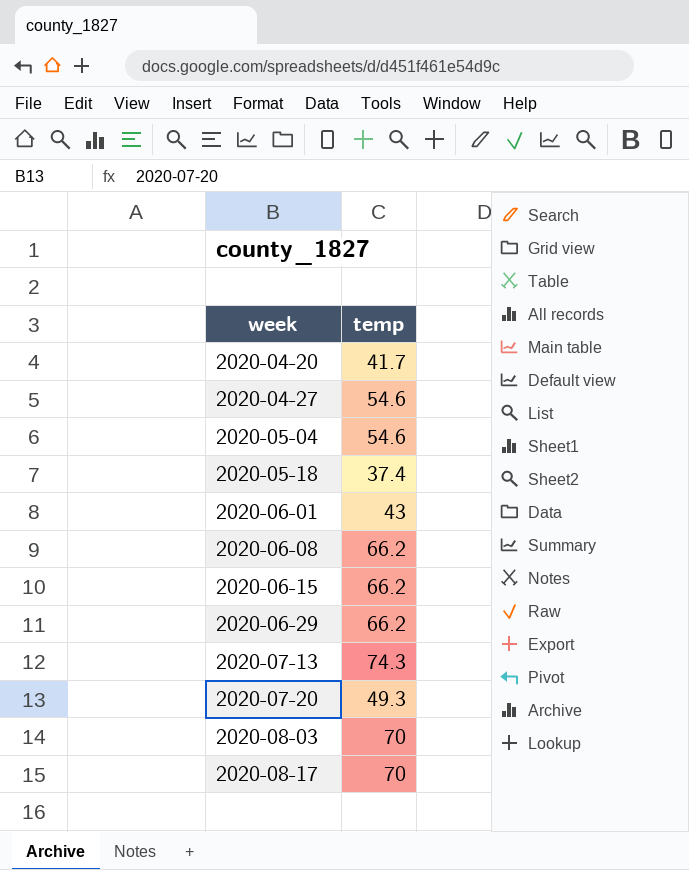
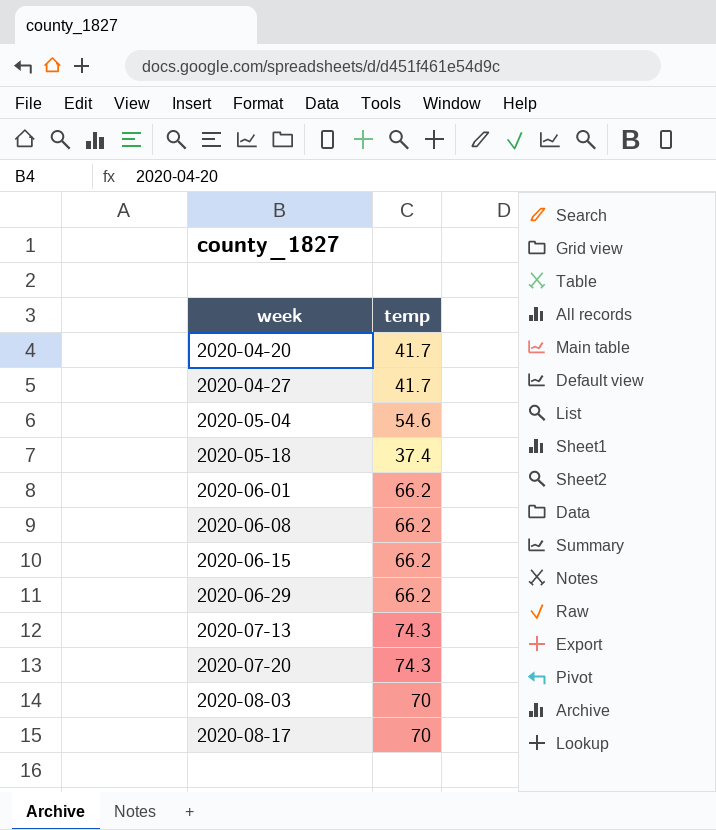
2020-04-27 | temp: 54.6 -> 41.7
2020-06-01 | temp: 43 -> 66.2
2020-07-20 | temp: 49.3 -> 74.3

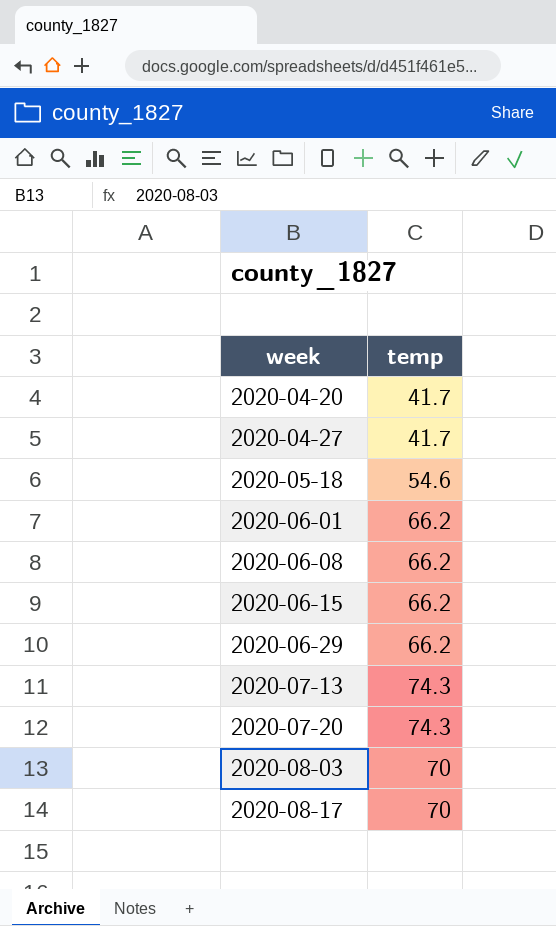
row 2020-05-04: 54.6 -> none
2020-05-18 | temp: 37.4 -> 54.6

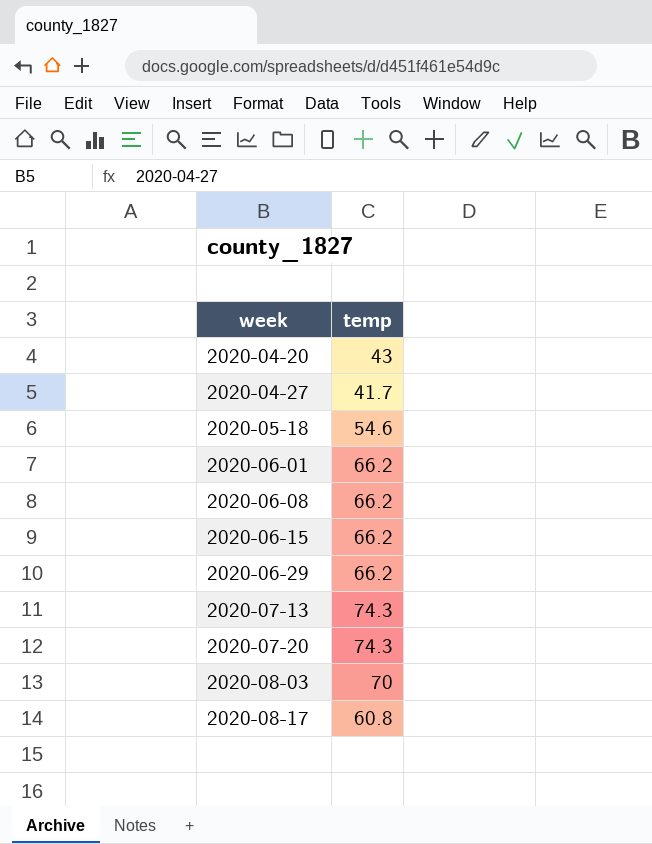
2020-04-20 | temp: 41.7 -> 43
2020-08-17 | temp: 70 -> 60.8

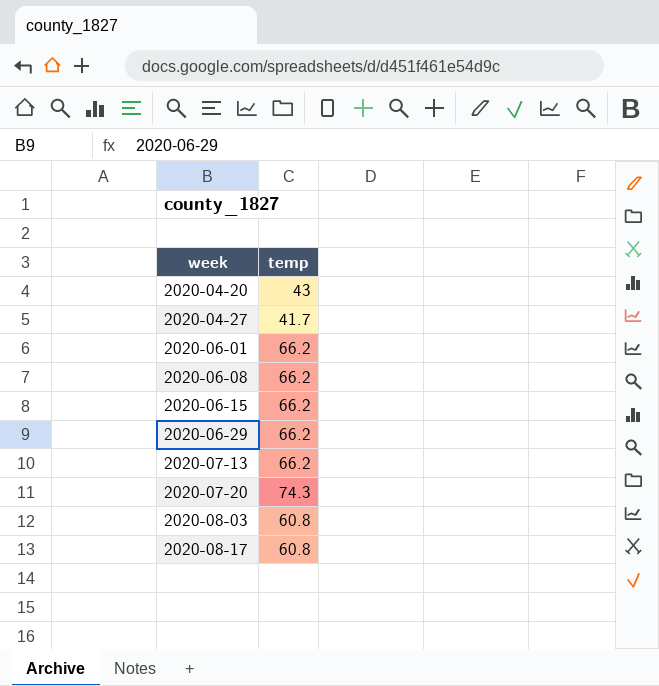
row 2020-05-18: 54.6 -> none
2020-07-13 | temp: 74.3 -> 66.2
2020-08-03 | temp: 70 -> 60.8

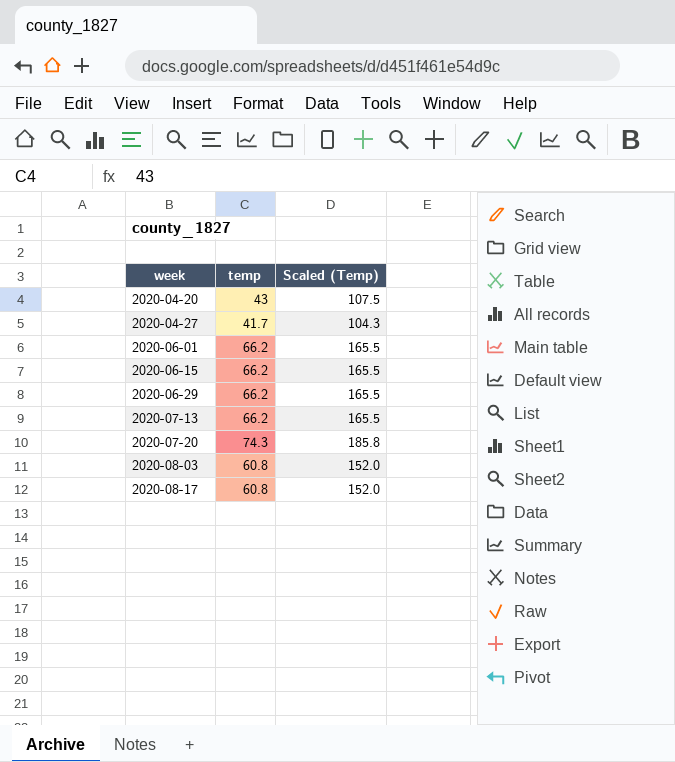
column Scaled (Temp) | formula: none -> [temp] * 2.5
row 2020-06-08: 66.2 -> none

